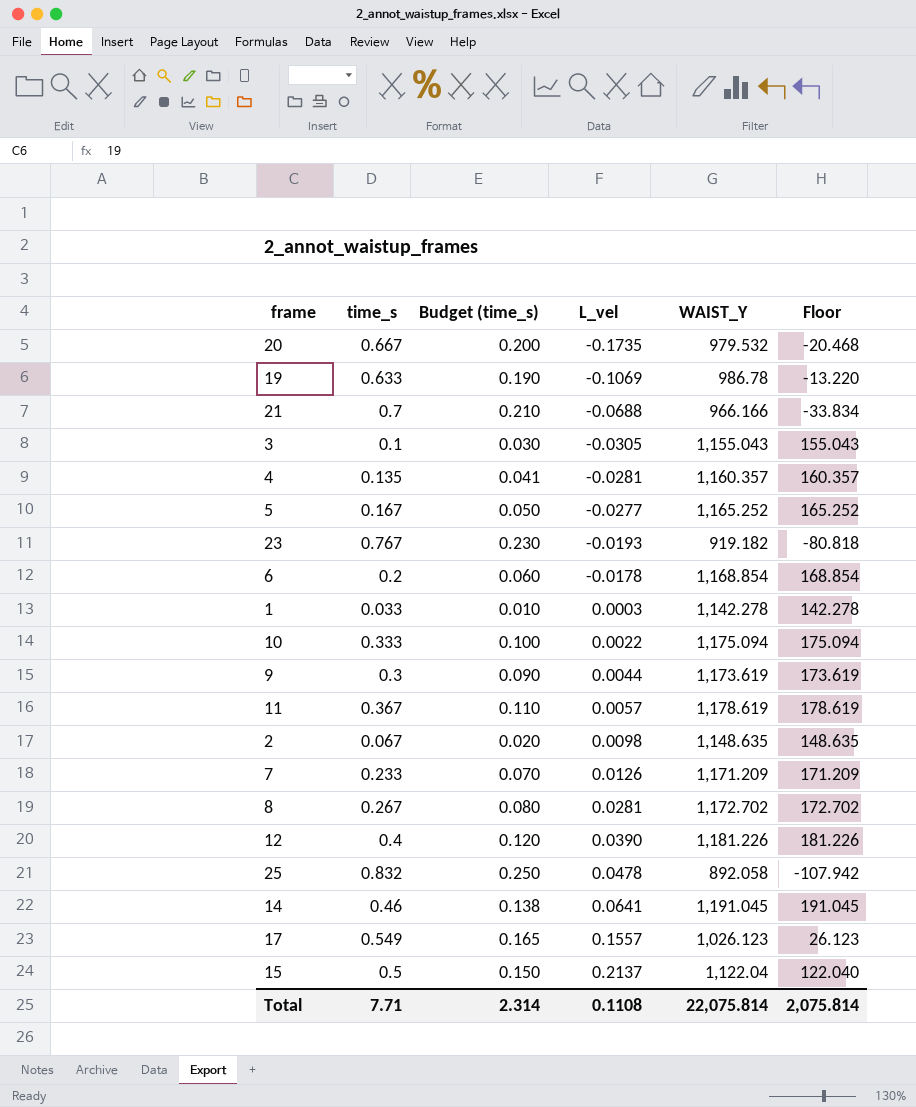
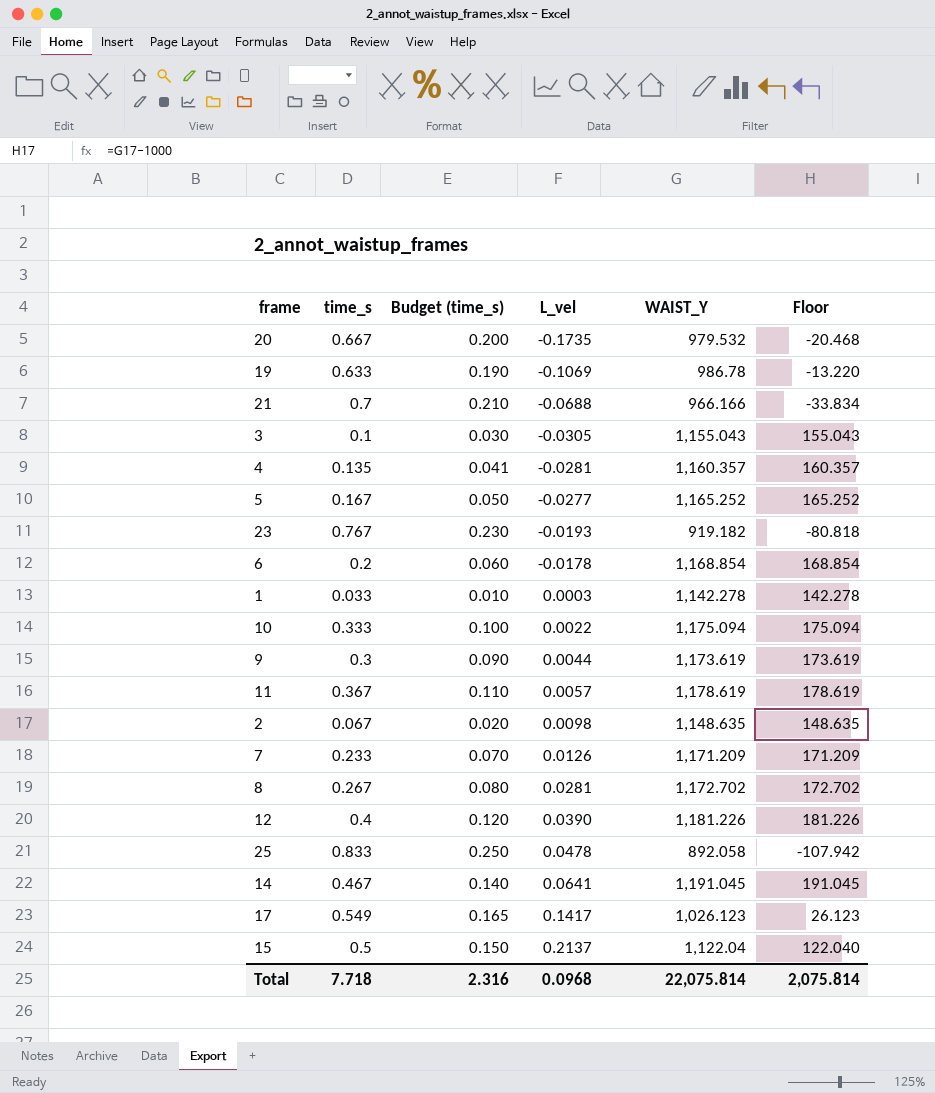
25 | time_s: 0.832 -> 0.833
14 | time_s: 0.46 -> 0.467
14 | Budget (time_s): 0.138 -> 0.140
17 | L_vel: 0.1557 -> 0.1417
Total | time_s: 7.71 -> 7.718
Total | Budget (time_s): 2.314 -> 2.316
Total | L_vel: 0.1108 -> 0.0968

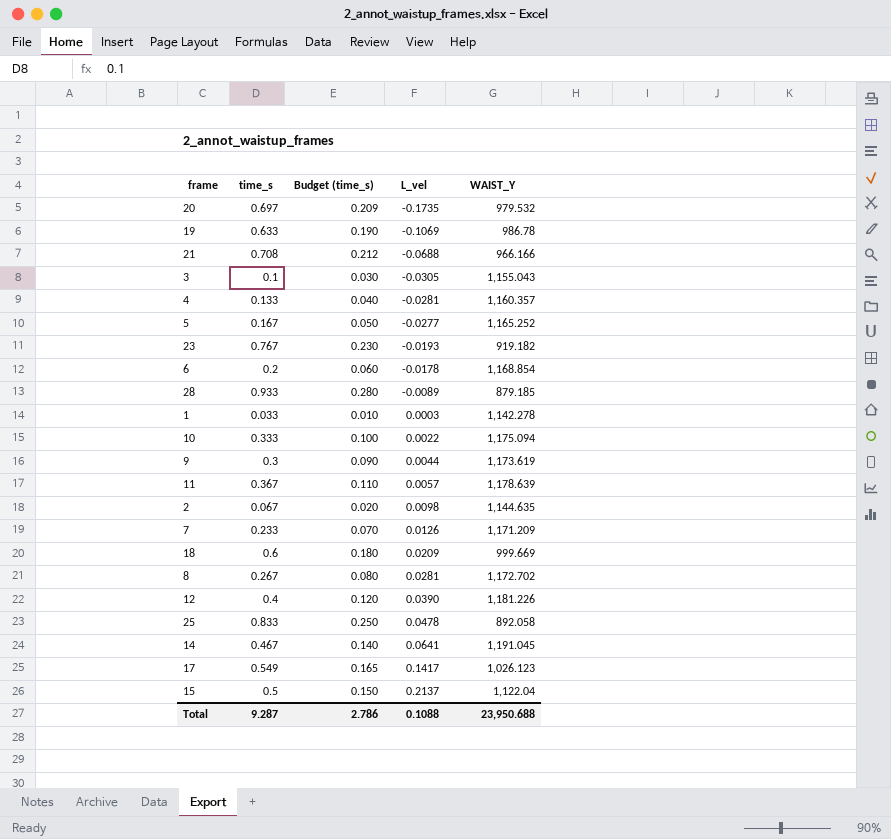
column Floor | formula: [WAIST_Y] - 1000 -> none
20 | time_s: 0.667 -> 0.697
20 | Budget (time_s): 0.200 -> 0.209
21 | time_s: 0.7 -> 0.708
21 | Budget (time_s): 0.210 -> 0.212
4 | time_s: 0.135 -> 0.133
4 | Budget (time_s): 0.041 -> 0.040
row 28: none -> 0.933 | 0.280 | -0.0089 | 879.185
11 | WAIST_Y: 1,178.619 -> 1,178.639
2 | WAIST_Y: 1,148.635 -> 1,144.635
row 18: none -> 0.6 | 0.180 | 0.0209 | 999.669
Total | time_s: 7.718 -> 9.287
Total | Budget (time_s): 2.316 -> 2.786
Total | L_vel: 0.0968 -> 0.1088
Total | WAIST_Y: 22,075.814 -> 23,950.688

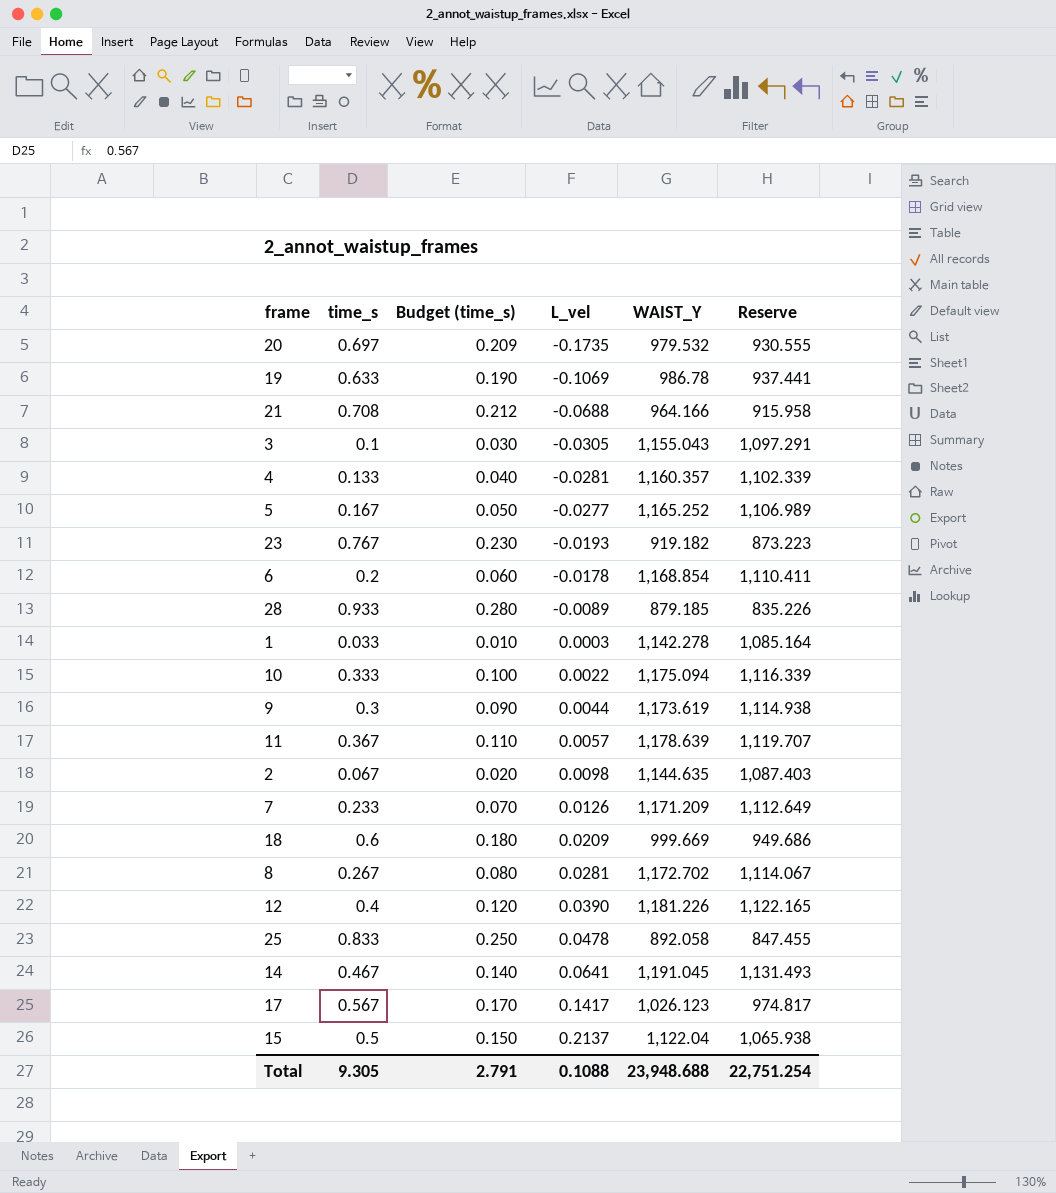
column Reserve | formula: none -> [WAIST_Y] * 0.95
21 | WAIST_Y: 966.166 -> 964.166
17 | time_s: 0.549 -> 0.567
17 | Budget (time_s): 0.165 -> 0.170
Total | time_s: 9.287 -> 9.305
Total | Budget (time_s): 2.786 -> 2.791
Total | WAIST_Y: 23,950.688 -> 23,948.688

